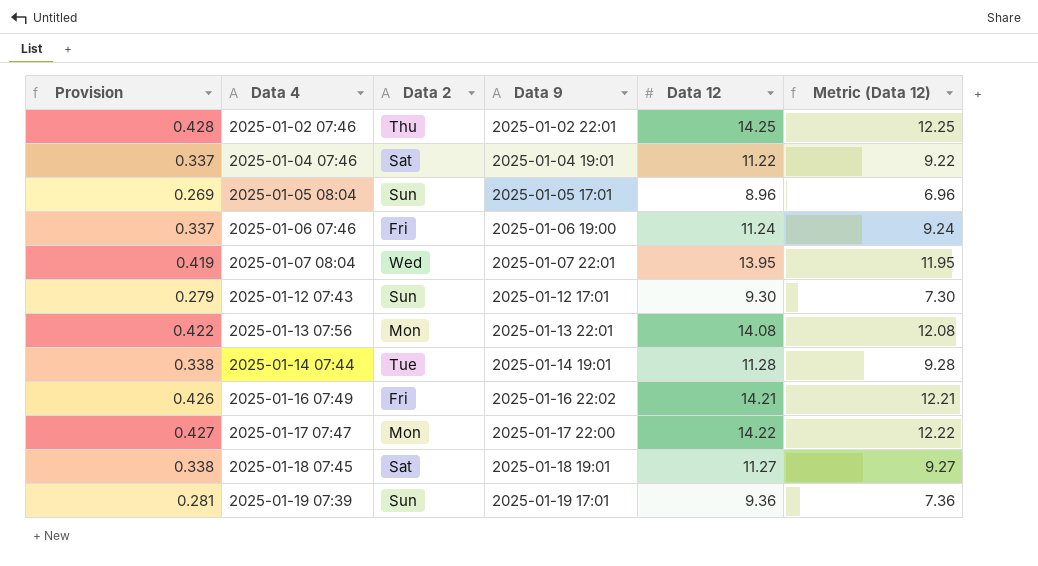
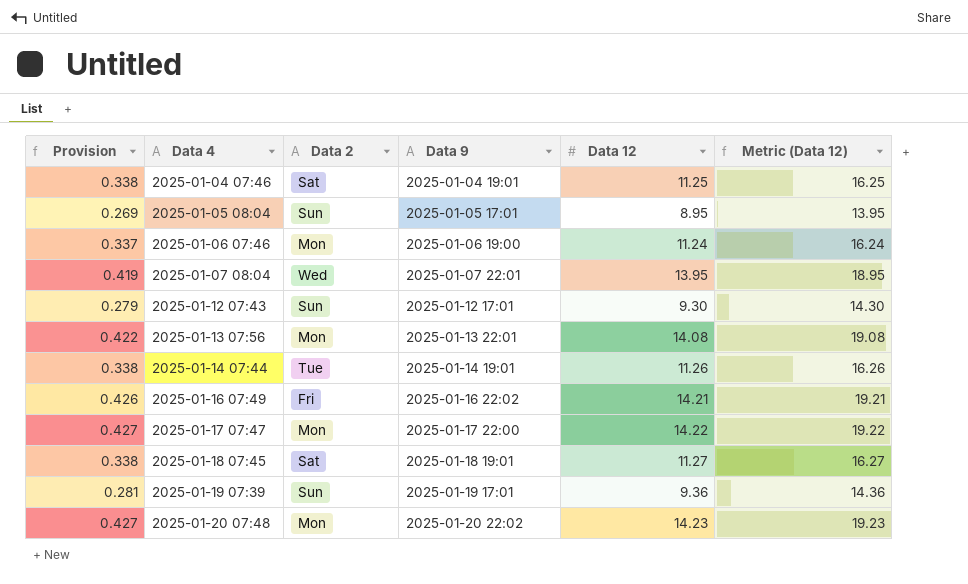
column Metric (Data 12) | formula: [Data 12] - 2 -> [Data 12] + 5
row 2025-01-02 07:46: 0.428 | Thu | 2025-01-02 22:01 | 14.25 | 12.25 -> none
2025-01-04 07:46 | Provision: 0.337 -> 0.338
2025-01-04 07:46 | Data 12: 11.22 -> 11.25
2025-01-05 08:04 | Data 12: 8.96 -> 8.95
2025-01-06 07:46 | Data 2: Fri -> Mon
2025-01-14 07:44 | Data 12: 11.28 -> 11.26
row 2025-01-20 07:48: none -> 0.427 | Mon | 2025-01-20 22:02 | 14.23 | 19.23

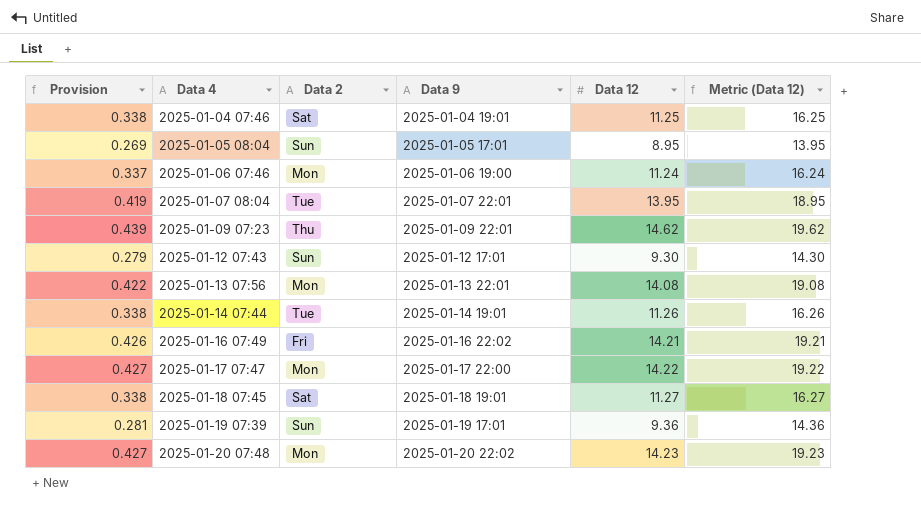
2025-01-07 08:04 | Data 2: Wed -> Tue
row 2025-01-09 07:23: none -> 0.439 | Thu | 2025-01-09 22:01 | 14.62 | 19.62

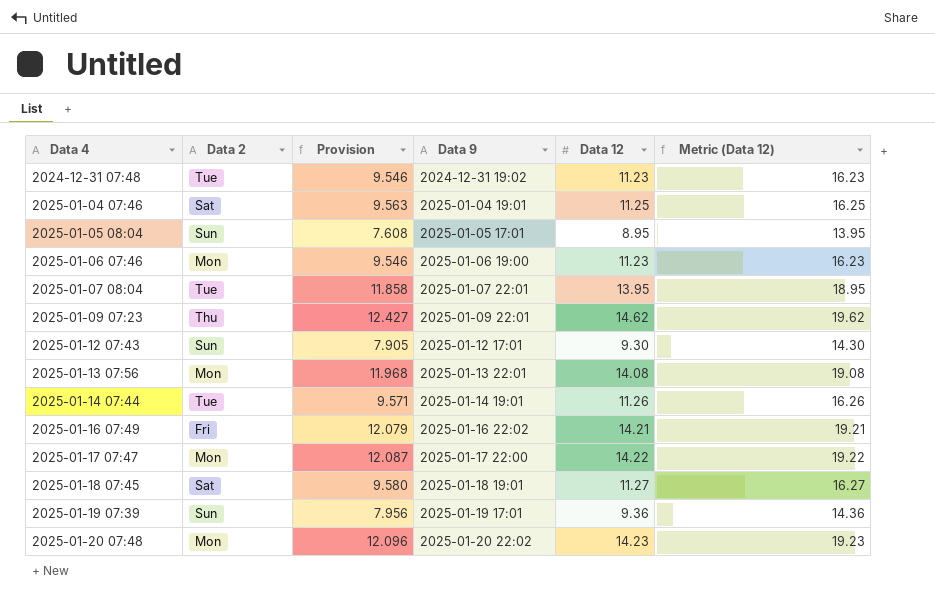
column Provision | formula: [Data 12] * 0.03 -> [Data 12] * 0.85
column Provision | position: 1 -> 3
row 2024-12-31 07:48: none -> Tue | 9.546 | 2024-12-31 19:02 | 11.23 | 16.23
2025-01-06 07:46 | Data 12: 11.24 -> 11.23
2025-01-06 07:46 | Metric (Data 12): 16.24 -> 16.23

